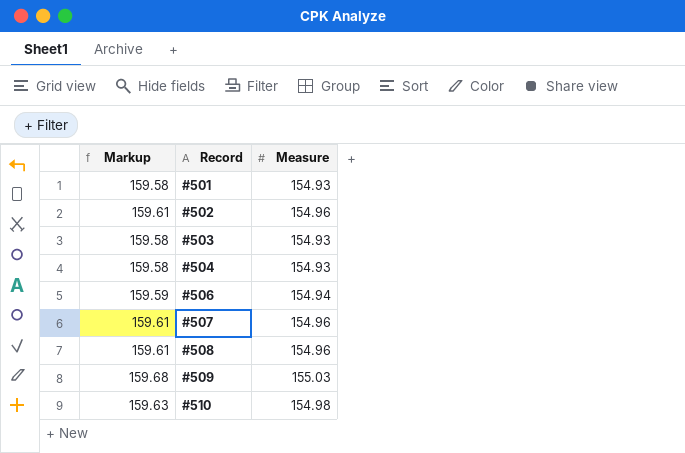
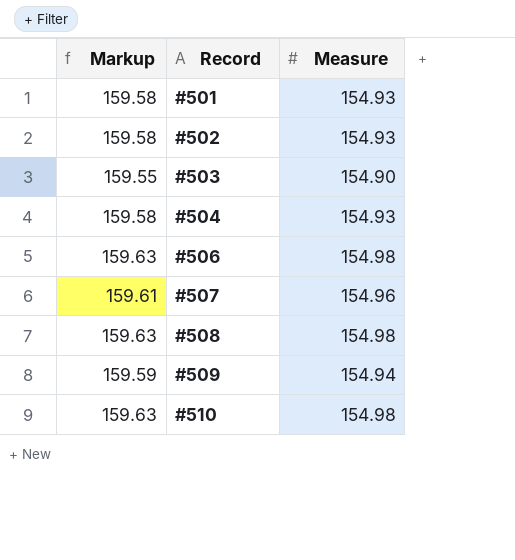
#502 | Markup: 159.61 -> 159.58
#502 | Measure: 154.96 -> 154.93
#503 | Markup: 159.58 -> 159.55
#503 | Measure: 154.93 -> 154.90
#506 | Markup: 159.59 -> 159.63
#506 | Measure: 154.94 -> 154.98
#508 | Markup: 159.61 -> 159.63
#508 | Measure: 154.96 -> 154.98
#509 | Markup: 159.68 -> 159.59
#509 | Measure: 155.03 -> 154.94

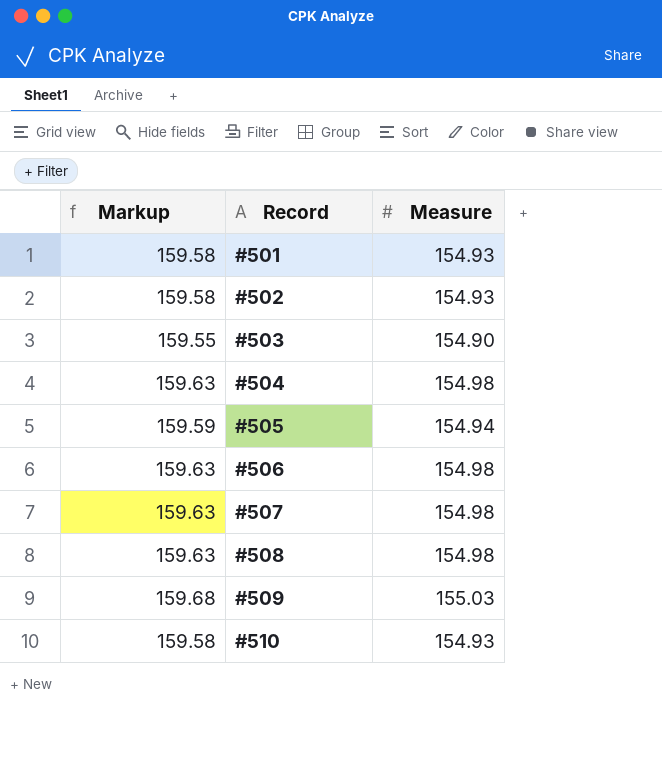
#504 | Markup: 159.58 -> 159.63
#504 | Measure: 154.93 -> 154.98
row #505: none -> 159.59 | 154.94
#507 | Markup: 159.61 -> 159.63
#507 | Measure: 154.96 -> 154.98
#509 | Markup: 159.59 -> 159.68
#509 | Measure: 154.94 -> 155.03
#510 | Markup: 159.63 -> 159.58
#510 | Measure: 154.98 -> 154.93

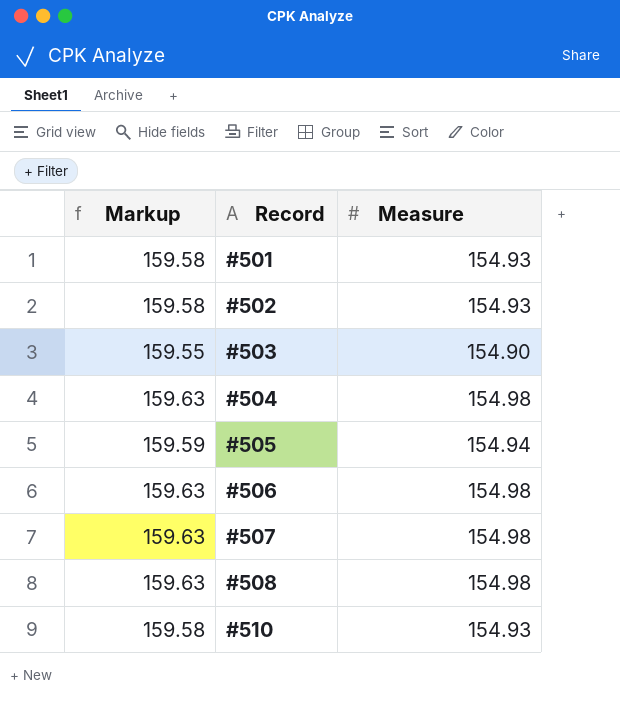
row #509: 159.68 | 155.03 -> none

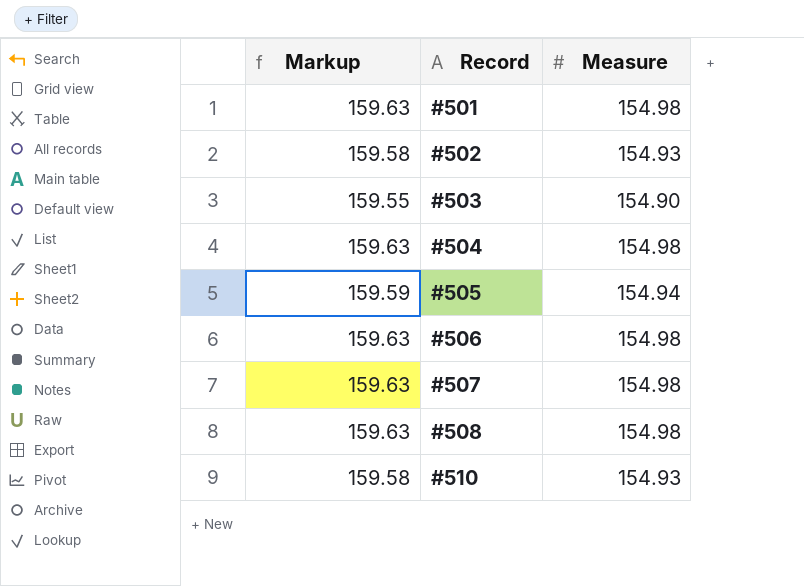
#501 | Markup: 159.58 -> 159.63
#501 | Measure: 154.93 -> 154.98

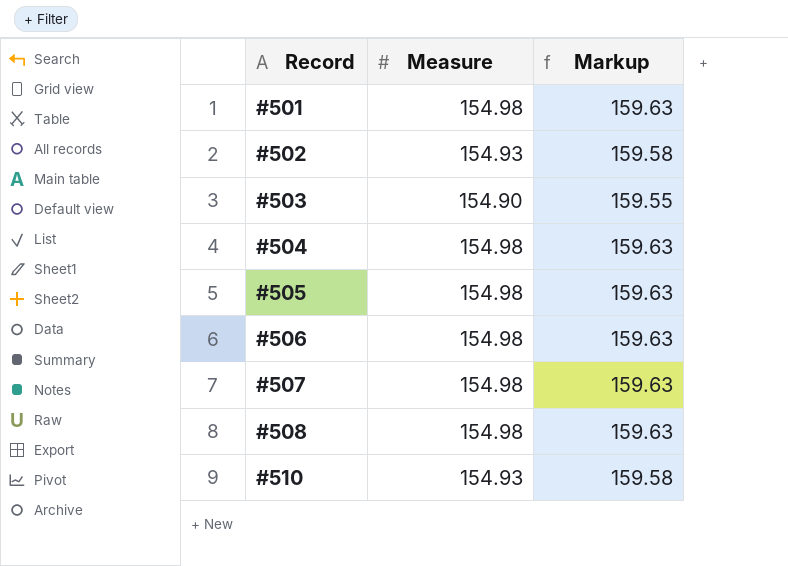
column Markup | position: 1 -> 3
#505 | Measure: 154.94 -> 154.98
#505 | Markup: 159.59 -> 159.63

